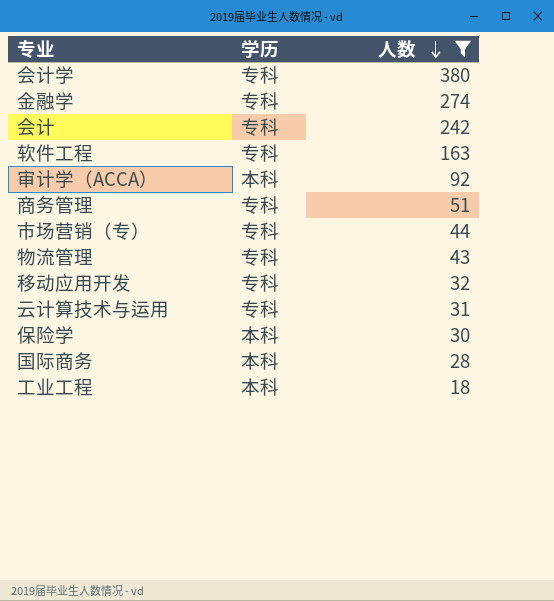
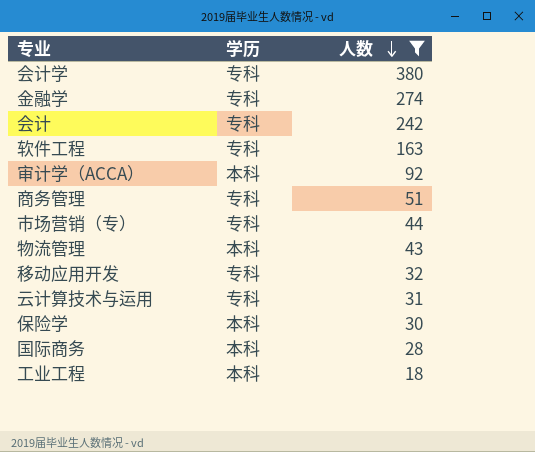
物流管理 | 学历: 专科 -> 本科

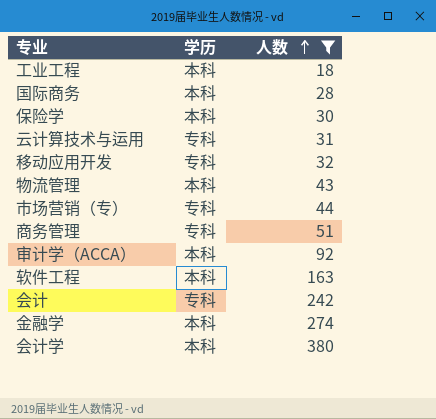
row order: 人数 descending -> 人数 ascending
软件工程 | 学历: 专科 -> 本科
金融学 | 学历: 专科 -> 本科
会计学 | 学历: 专科 -> 本科

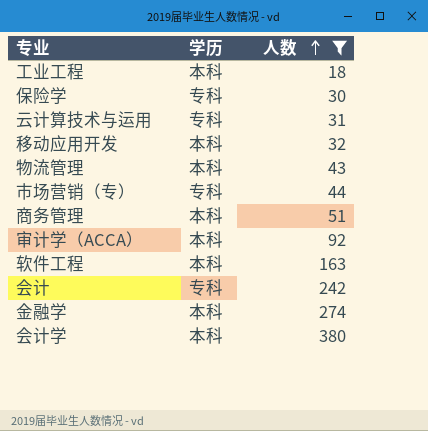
row 国际商务: 本科 | 28 -> none
保险学 | 学历: 本科 -> 专科
移动应用开发 | 学历: 专科 -> 本科
商务管理 | 学历: 专科 -> 本科

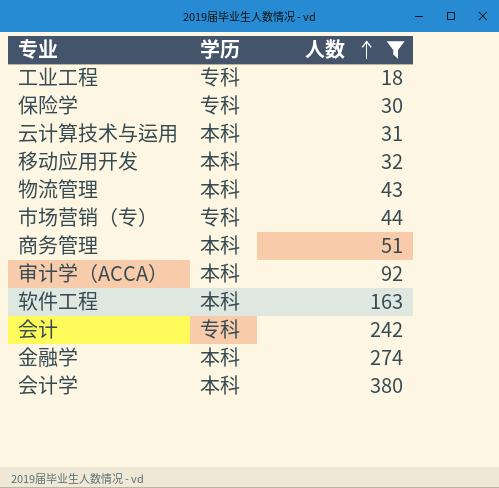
工业工程 | 学历: 本科 -> 专科
云计算技术与运用 | 学历: 专科 -> 本科

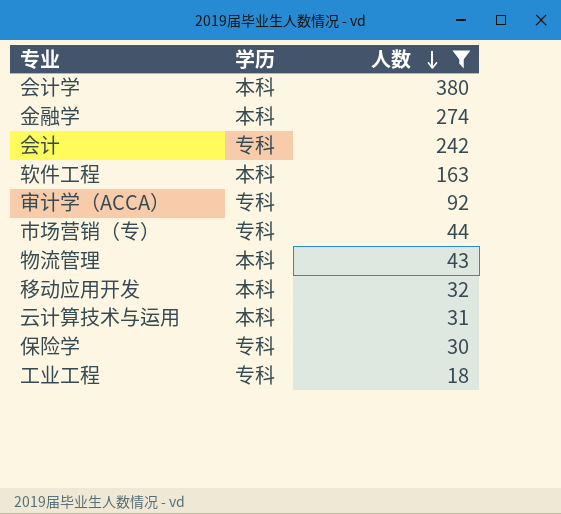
row order: 人数 ascending -> 人数 descending
row 商务管理: 本科 | 51 -> none
审计学（ACCA） | 学历: 本科 -> 专科

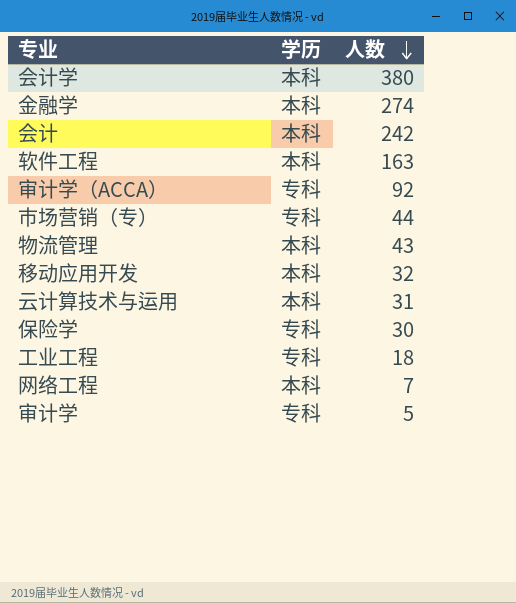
filter: 人数 >= 18 -> none
会计 | 学历: 专科 -> 本科

